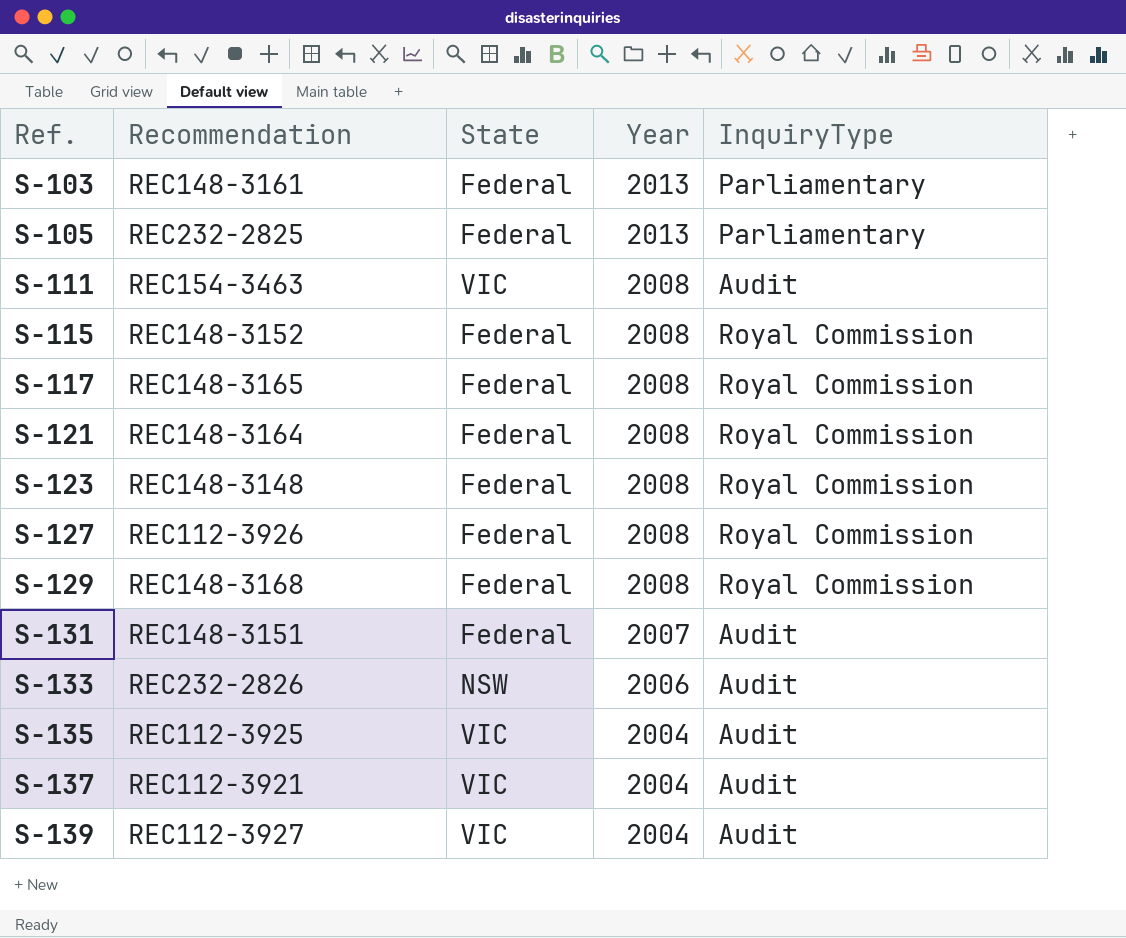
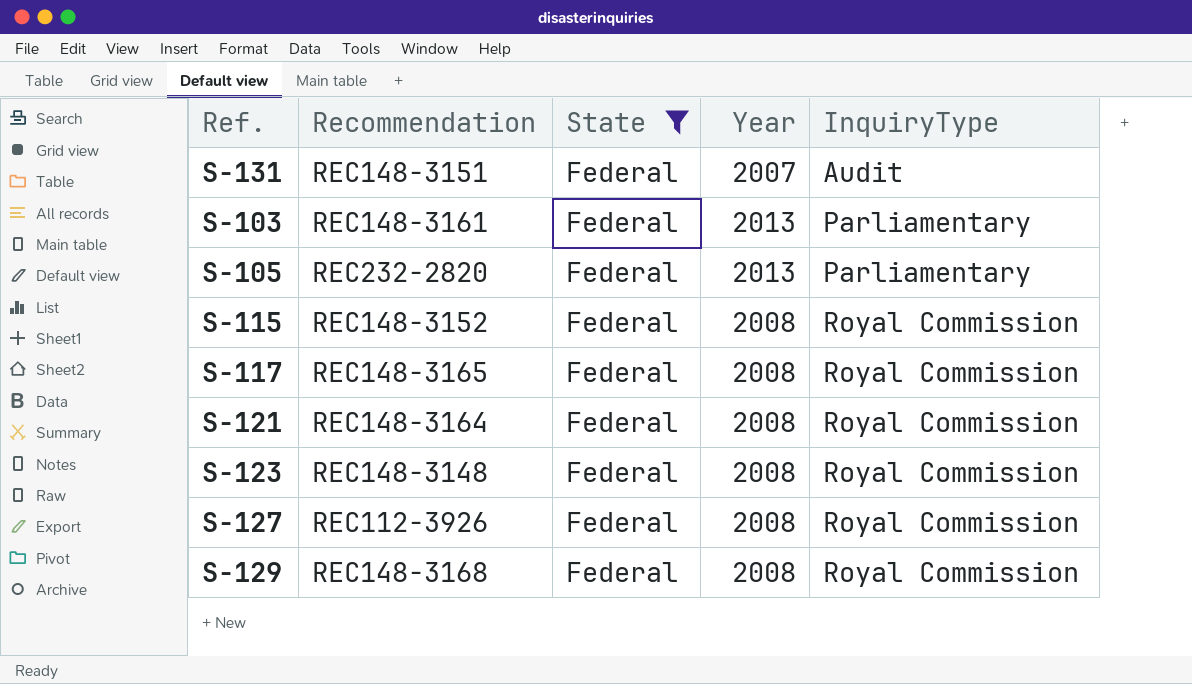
filter: none -> State = Federal
row order: Ref. ascending -> InquiryType ascending
S-105 | Recommendation: REC232-2825 -> REC232-2820

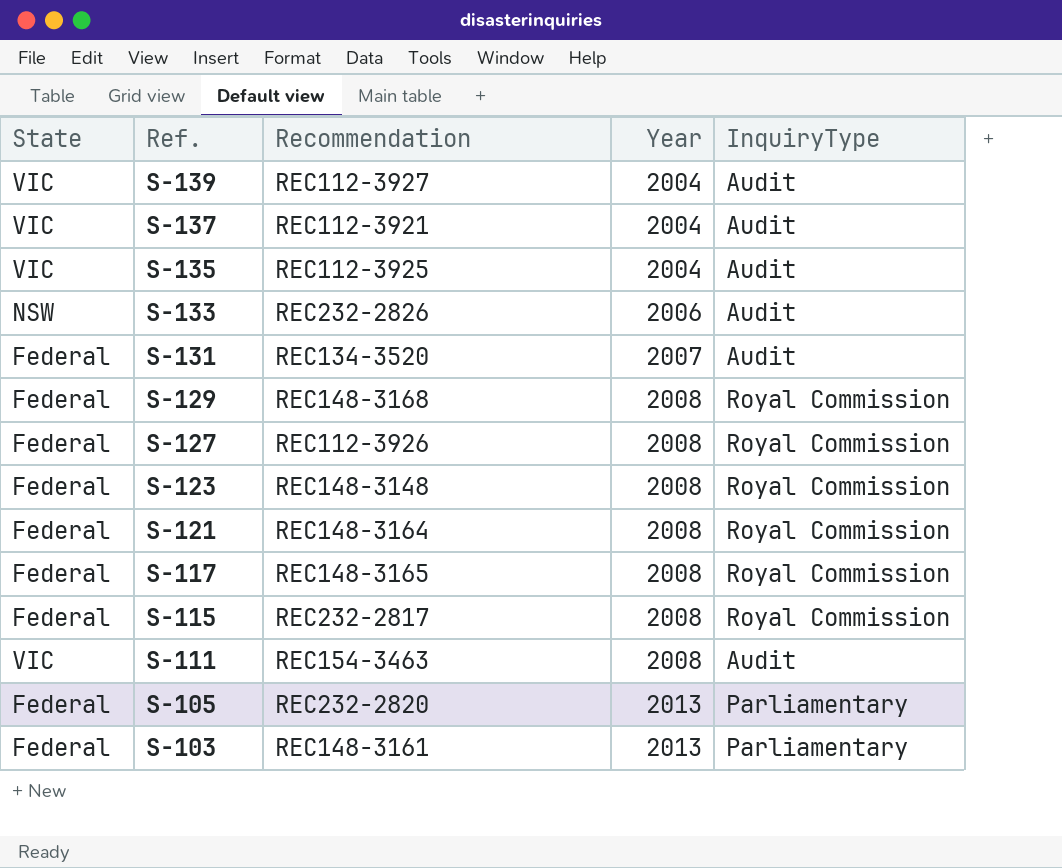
filter: State = Federal -> none
row order: InquiryType ascending -> Ref. descending
column State | position: 3 -> 1
S-131 | Recommendation: REC148-3151 -> REC134-3520
S-115 | Recommendation: REC148-3152 -> REC232-2817

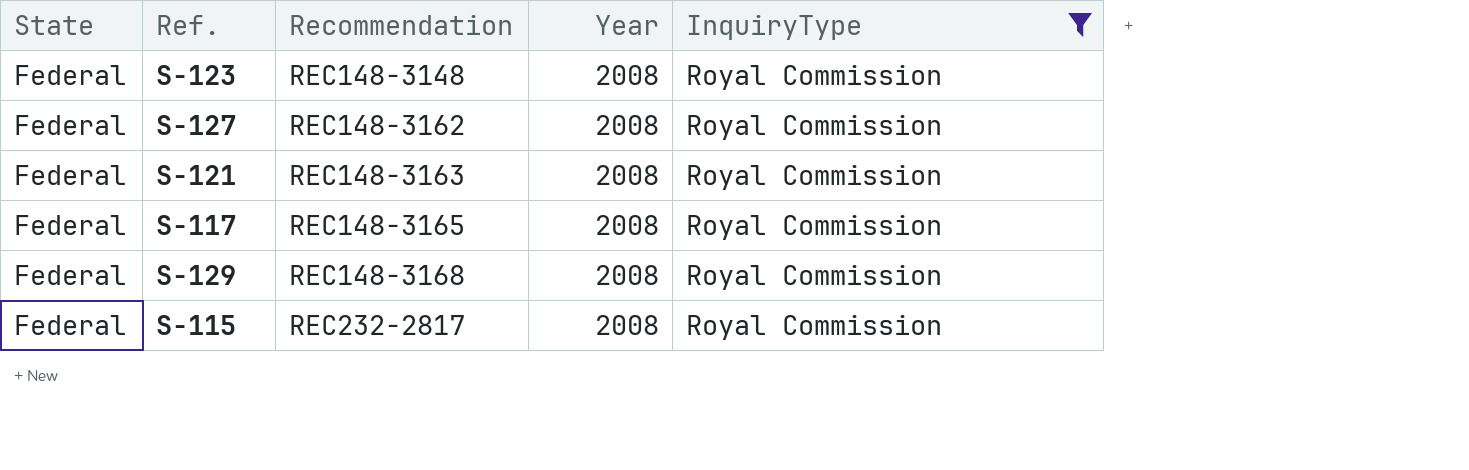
filter: none -> InquiryType = Royal Commission
row order: Ref. descending -> Recommendation ascending
S-127 | Recommendation: REC112-3926 -> REC148-3162
S-121 | Recommendation: REC148-3164 -> REC148-3163

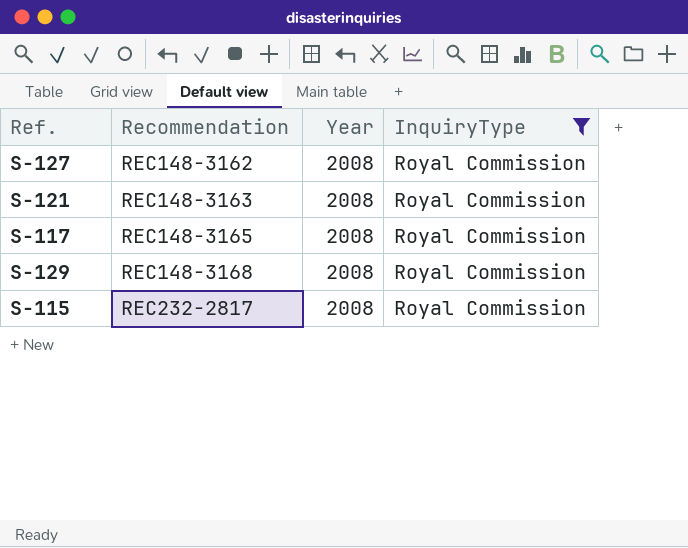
column State | position: 1 -> none
row S-123: Federal | REC148-3148 | 2008 | Royal Commission -> none

